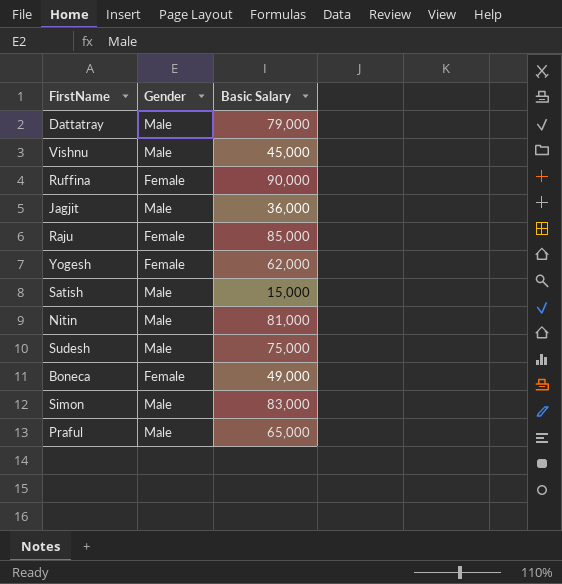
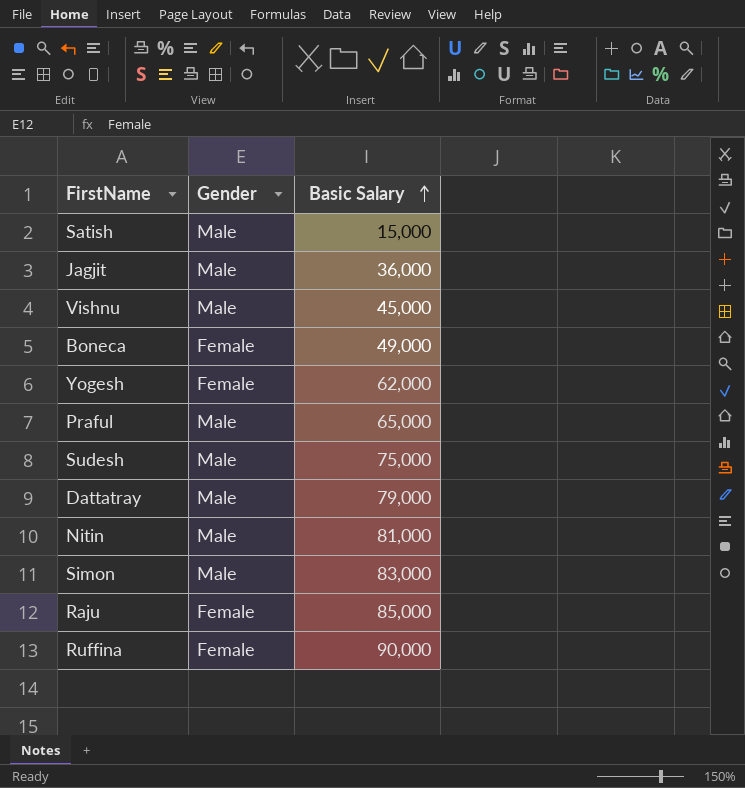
row order: none -> Basic Salary ascending

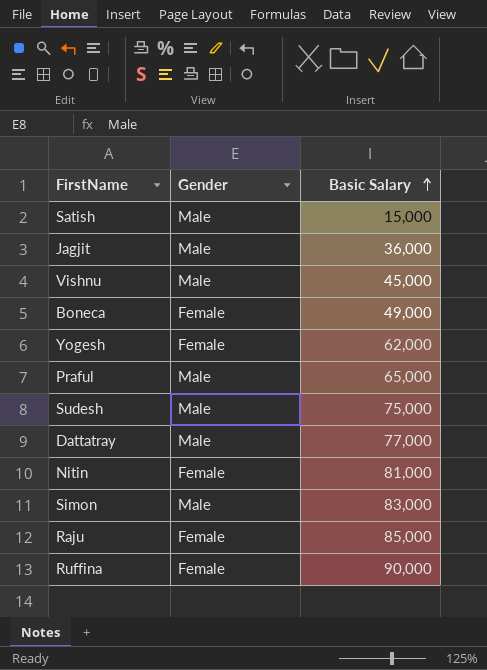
Dattatray | Basic Salary: 79,000 -> 77,000
Nitin | Gender: Male -> Female

